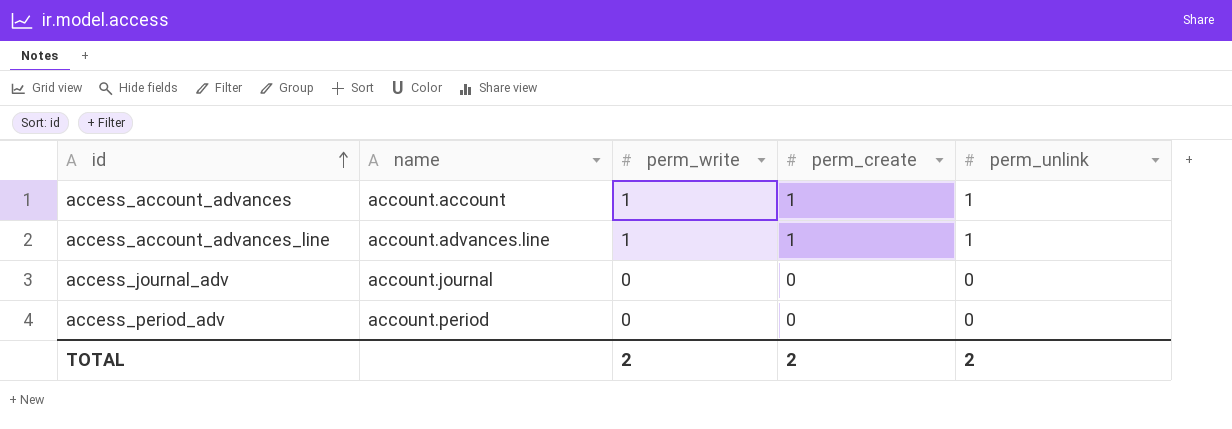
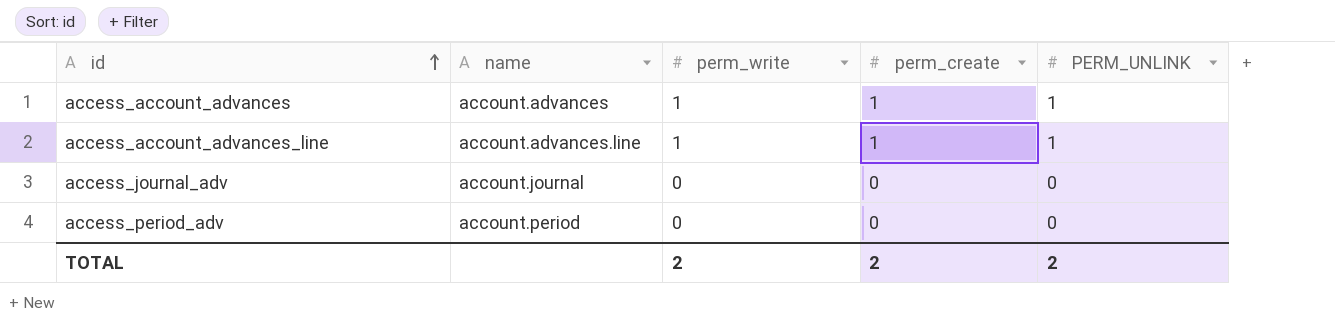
column name: perm_unlink -> PERM_UNLINK
access_account_advances | name: account.account -> account.advances

